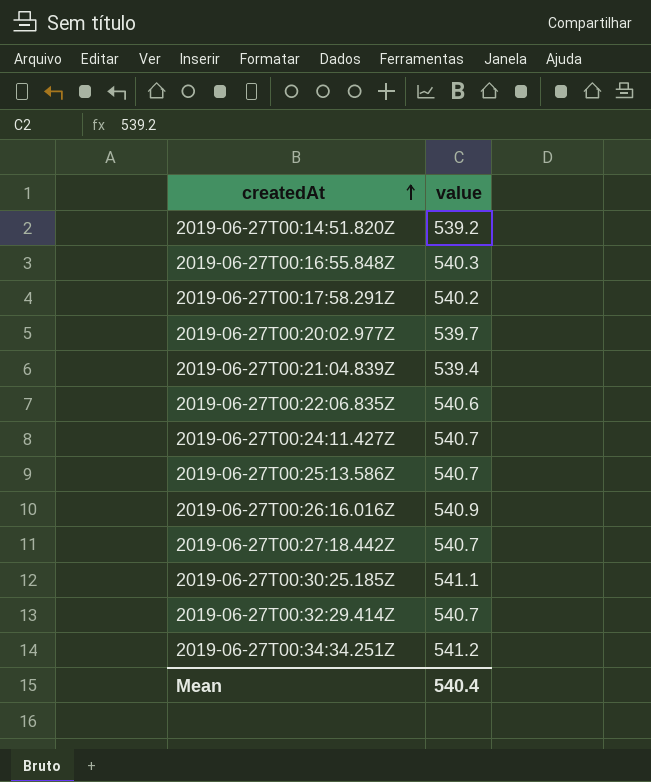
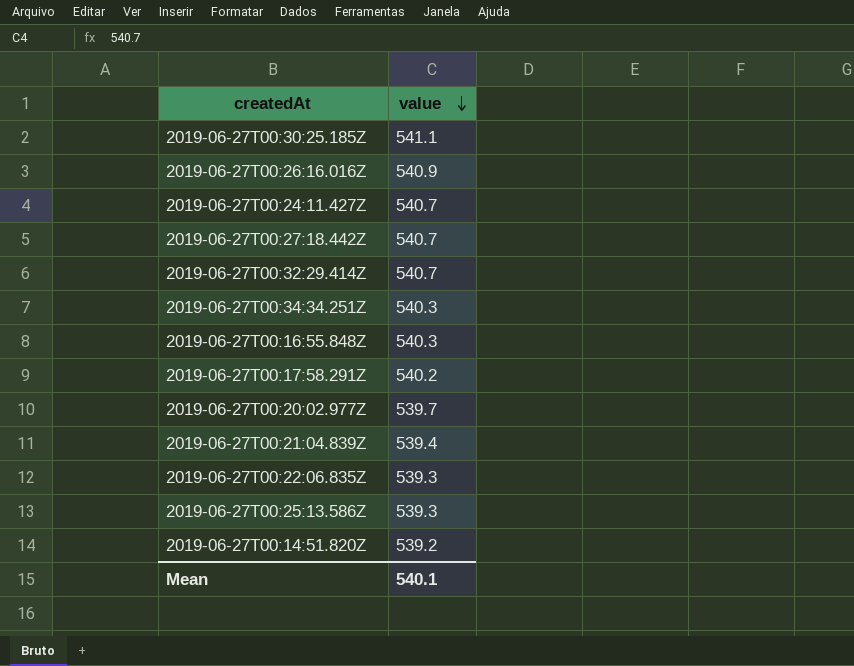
row order: createdAt ascending -> value descending
2019-06-27T00:34:34.251Z | value: 541.2 -> 540.3
2019-06-27T00:22:06.835Z | value: 540.6 -> 539.3
2019-06-27T00:25:13.586Z | value: 540.7 -> 539.3
Mean | value: 540.4 -> 540.1

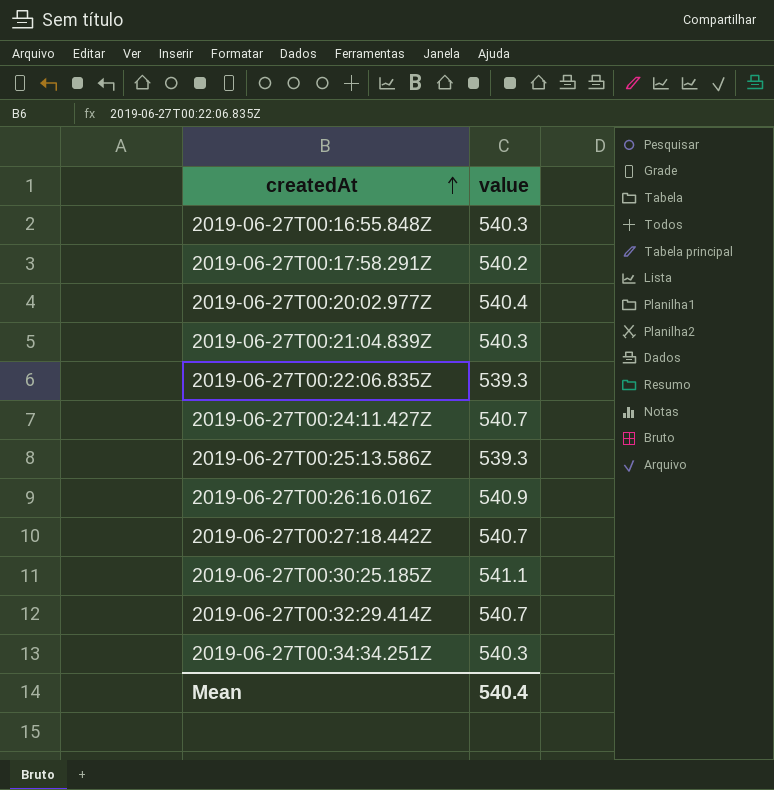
row order: value descending -> createdAt ascending
row 2019-06-27T00:14:51.820Z: 539.2 -> none
2019-06-27T00:20:02.977Z | value: 539.7 -> 540.4
2019-06-27T00:21:04.839Z | value: 539.4 -> 540.3
Mean | value: 540.1 -> 540.4

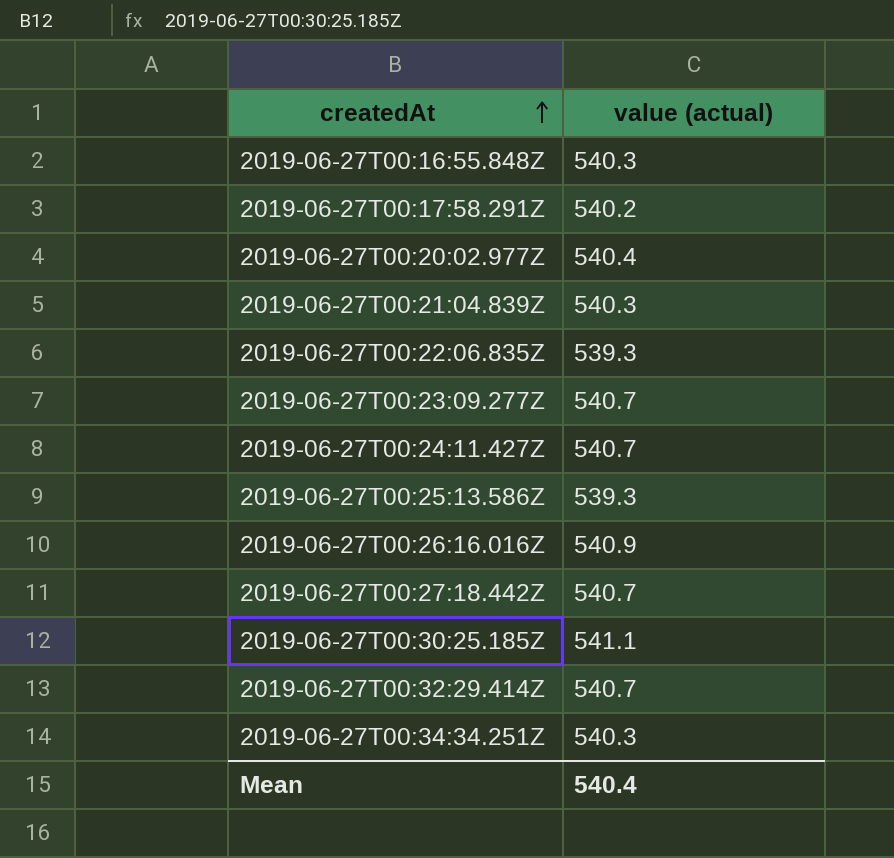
column name: value -> value (actual)
row 2019-06-27T00:23:09.277Z: none -> 540.7

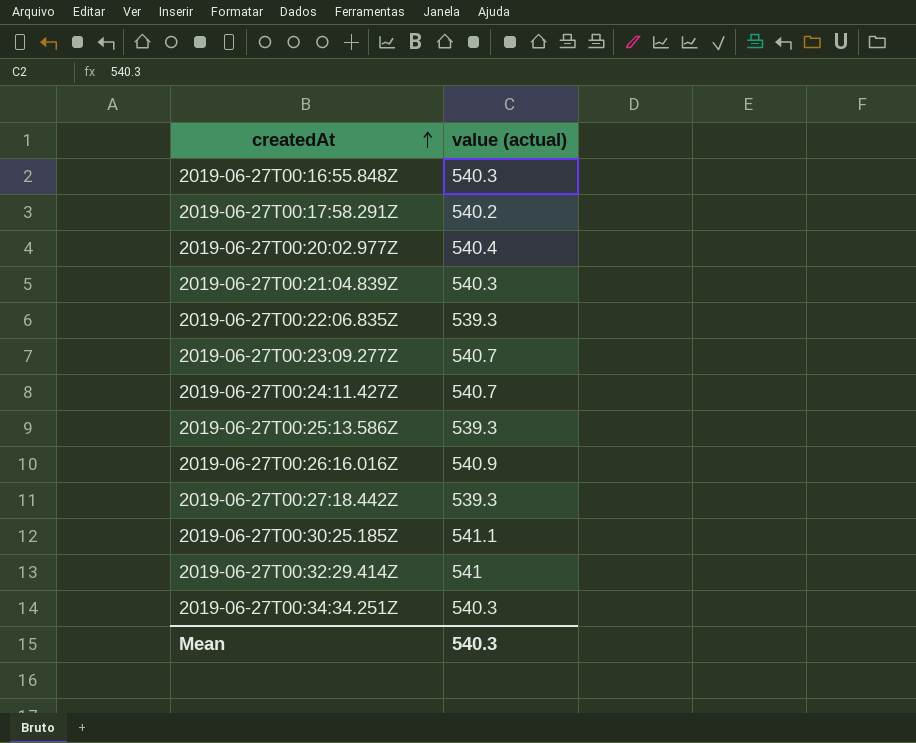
2019-06-27T00:27:18.442Z | value (actual): 540.7 -> 539.3
2019-06-27T00:32:29.414Z | value (actual): 540.7 -> 541
Mean | value (actual): 540.4 -> 540.3

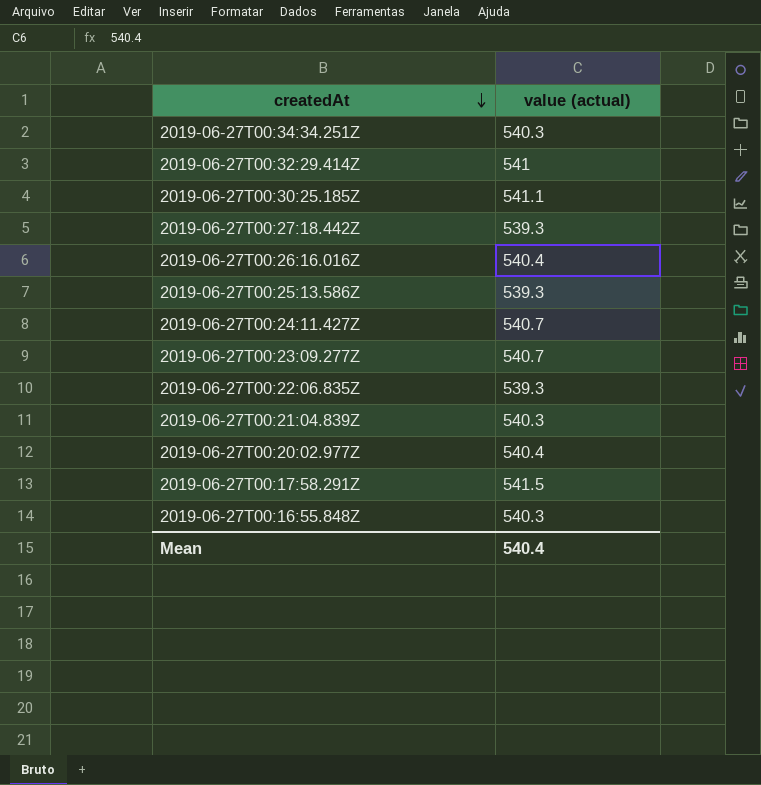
row order: createdAt ascending -> createdAt descending
2019-06-27T00:26:16.016Z | value (actual): 540.9 -> 540.4
2019-06-27T00:17:58.291Z | value (actual): 540.2 -> 541.5
Mean | value (actual): 540.3 -> 540.4

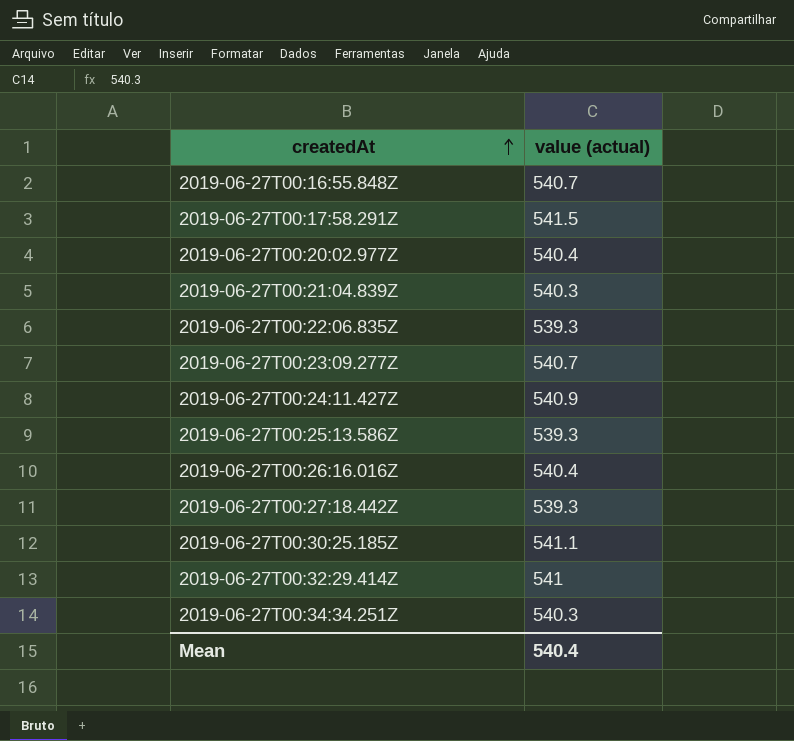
row order: createdAt descending -> createdAt ascending
2019-06-27T00:16:55.848Z | value (actual): 540.3 -> 540.7
2019-06-27T00:24:11.427Z | value (actual): 540.7 -> 540.9

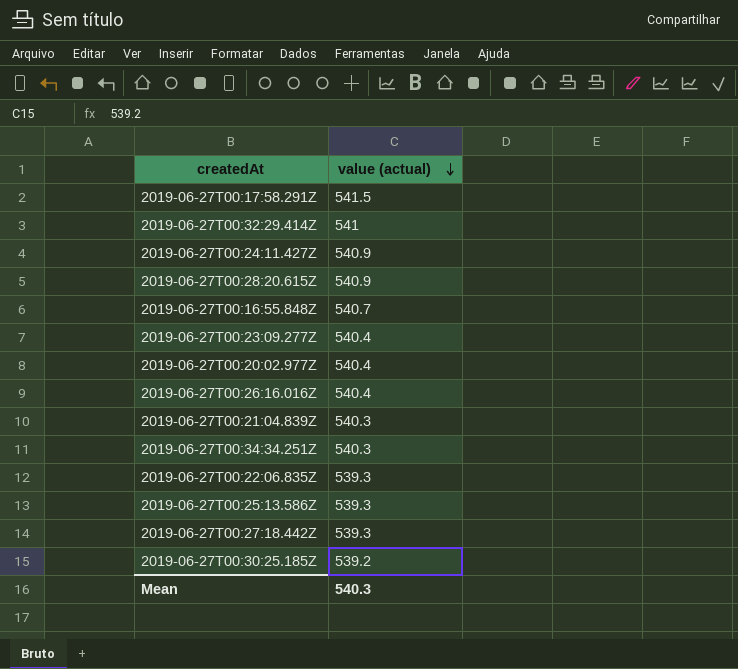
row order: createdAt ascending -> value (actual) descending
row 2019-06-27T00:28:20.615Z: none -> 540.9
2019-06-27T00:23:09.277Z | value (actual): 540.7 -> 540.4
2019-06-27T00:30:25.185Z | value (actual): 541.1 -> 539.2
Mean | value (actual): 540.4 -> 540.3

